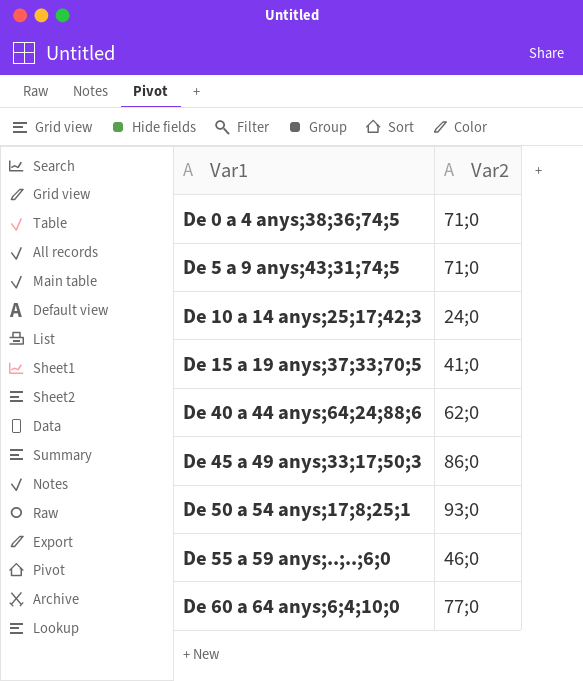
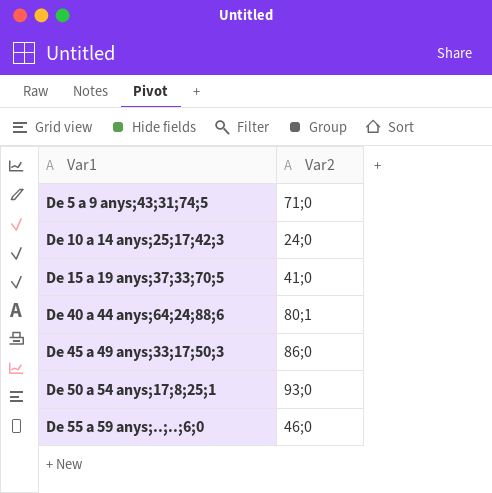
row De 0 a 4 anys;38;36;74;5: 71;0 -> none
row De 60 a 64 anys;6;4;10;0: 77;0 -> none
De 40 a 44 anys;64;24;88;6 | Var2: 62;0 -> 80;1

